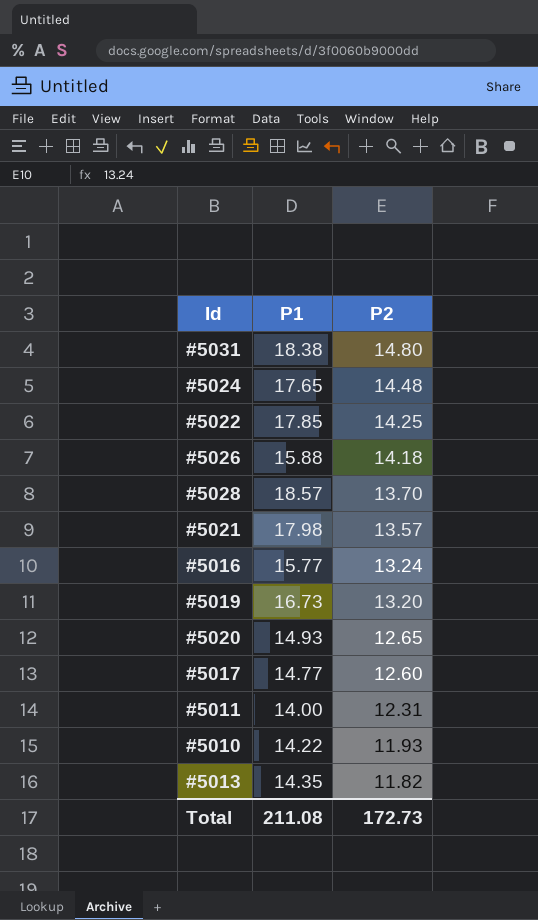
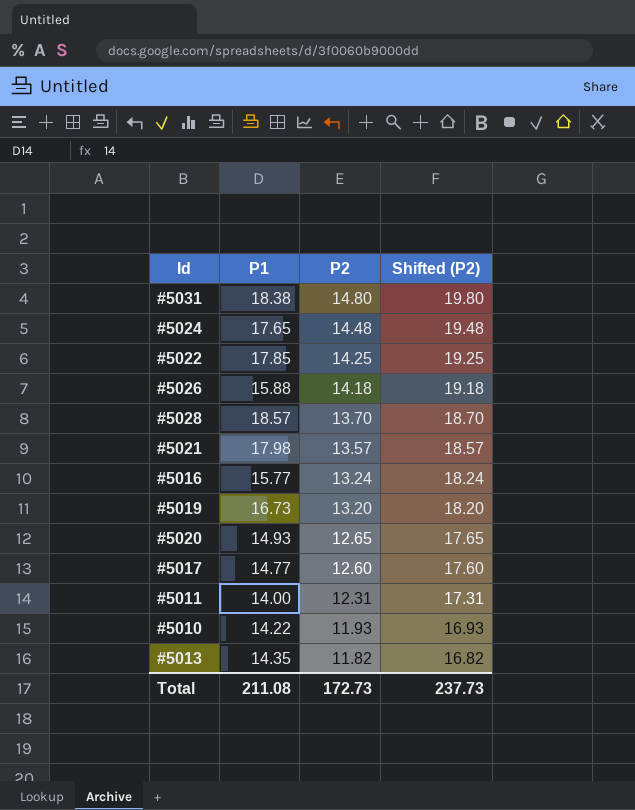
column Shifted (P2) | formula: none -> [P2] + 5

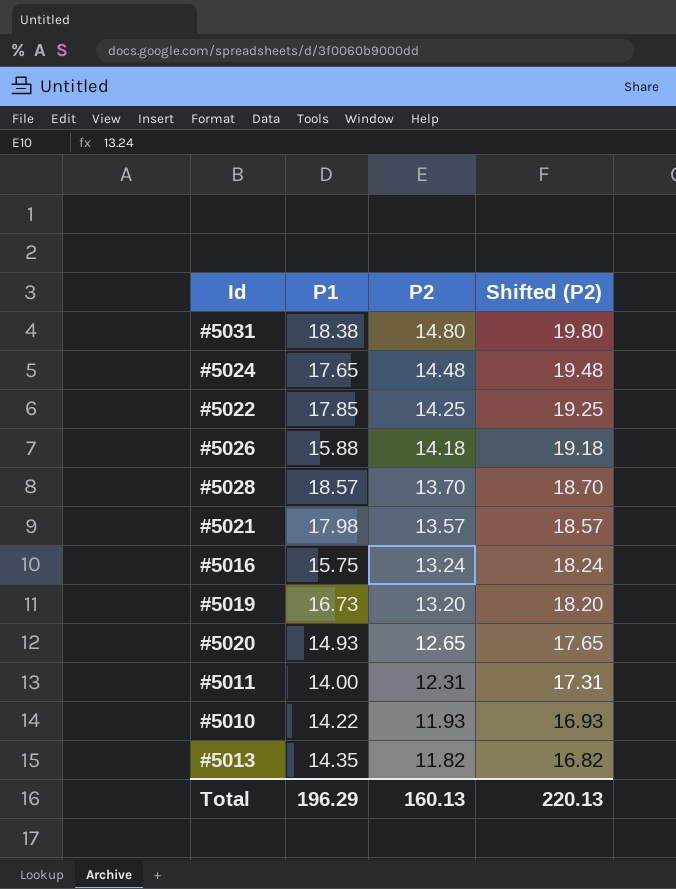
row #5017: 14.77 | 12.60 | 17.60 -> none
#5016 | P1: 15.77 -> 15.75
Total | P1: 211.08 -> 196.29
Total | P2: 172.73 -> 160.13
Total | Shifted (P2): 237.73 -> 220.13

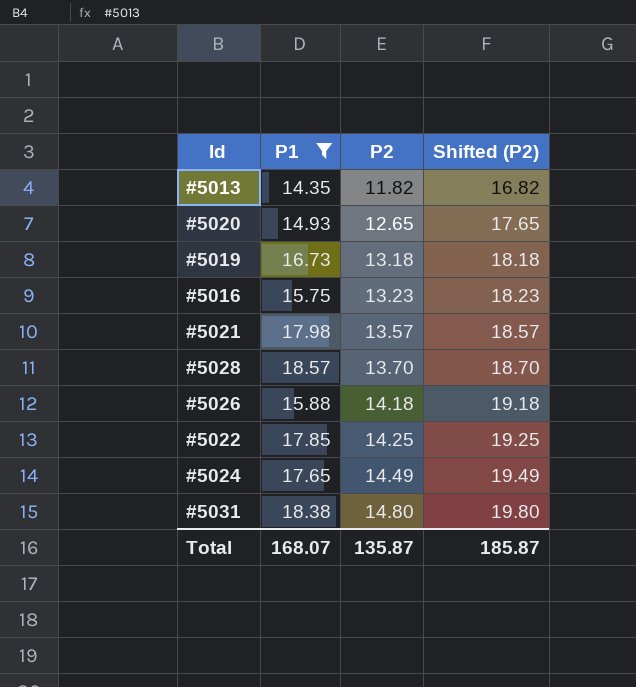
filter: none -> P1 >= 14.35
row order: P2 descending -> P2 ascending
#5019 | P2: 13.20 -> 13.18
#5019 | Shifted (P2): 18.20 -> 18.18
#5016 | P2: 13.24 -> 13.23
#5016 | Shifted (P2): 18.24 -> 18.23
#5024 | P2: 14.48 -> 14.49
#5024 | Shifted (P2): 19.48 -> 19.49
Total | P1: 196.29 -> 168.07
Total | P2: 160.13 -> 135.87
Total | Shifted (P2): 220.13 -> 185.87

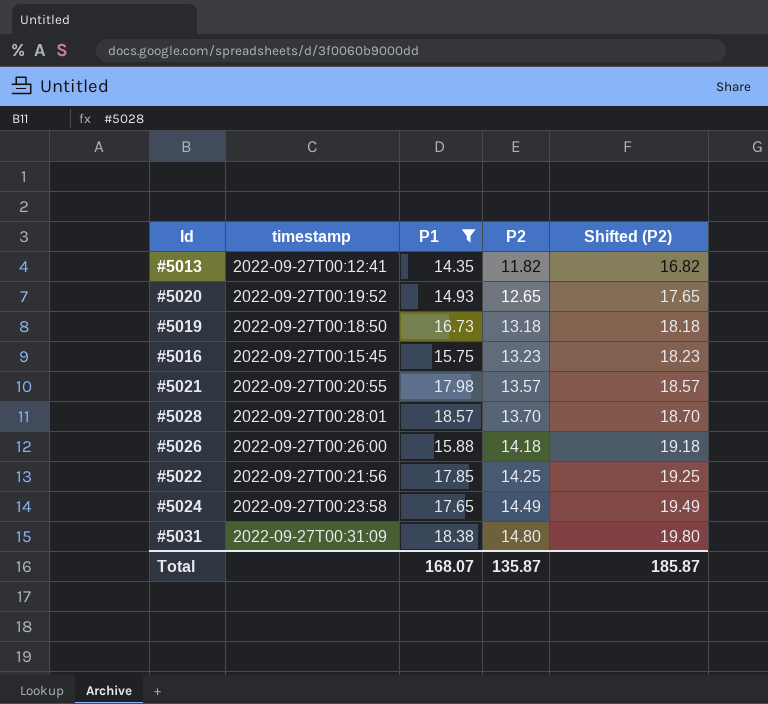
column timestamp | position: none -> 2

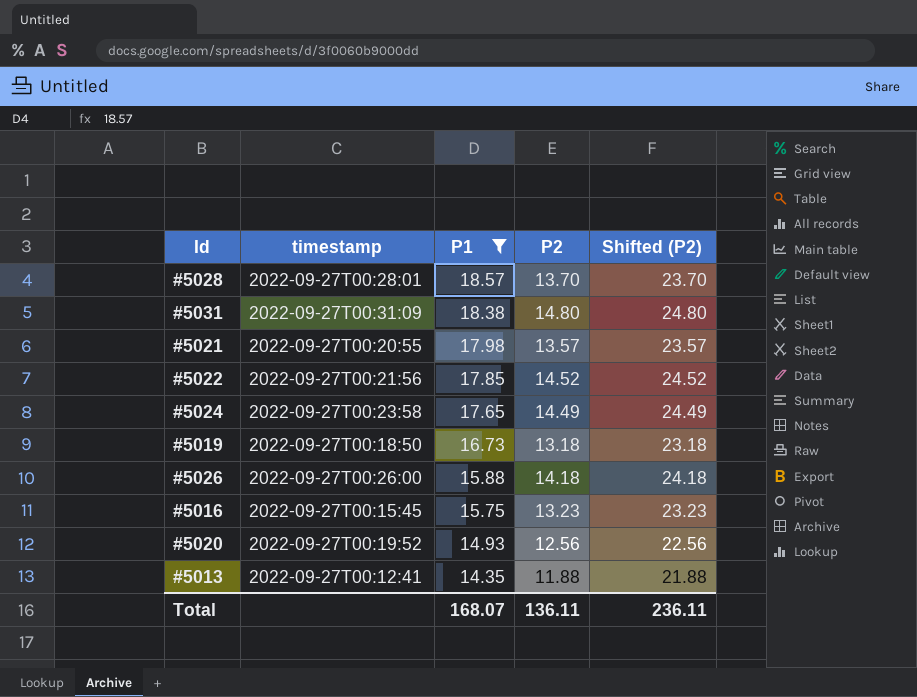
row order: P2 ascending -> P1 descending
column Shifted (P2) | formula: [P2] + 5 -> [P2] + 10
#5022 | P2: 14.25 -> 14.52
#5020 | P2: 12.65 -> 12.56
#5013 | P2: 11.82 -> 11.88
Total | P2: 135.87 -> 136.11
Total | Shifted (P2): 185.87 -> 236.11

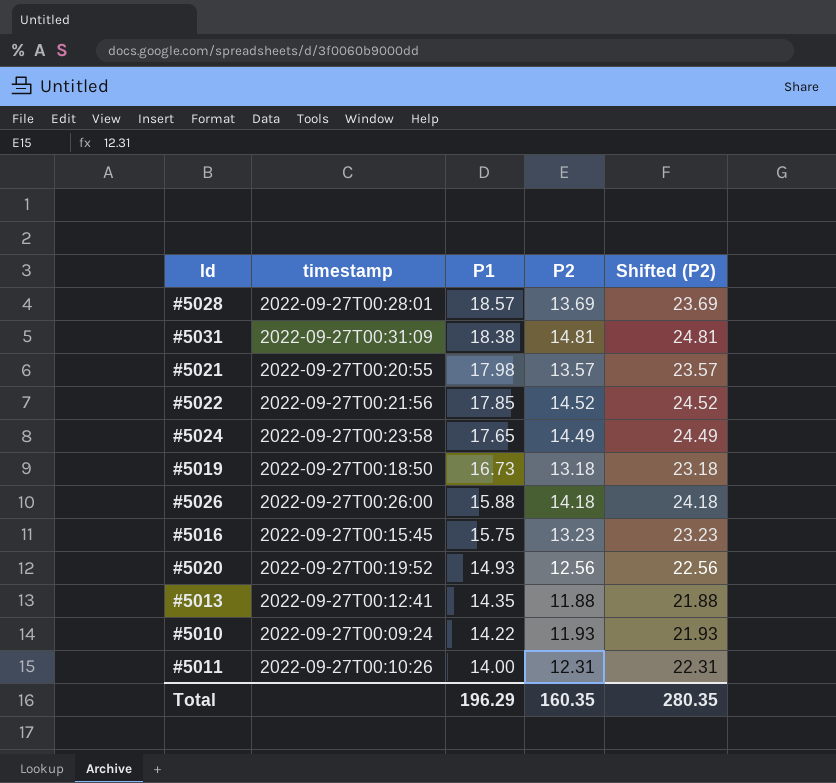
filter: P1 >= 14.35 -> none
#5028 | P2: 13.70 -> 13.69
#5028 | Shifted (P2): 23.70 -> 23.69
#5031 | P2: 14.80 -> 14.81
#5031 | Shifted (P2): 24.80 -> 24.81
Total | P1: 168.07 -> 196.29
Total | P2: 136.11 -> 160.35
Total | Shifted (P2): 236.11 -> 280.35

